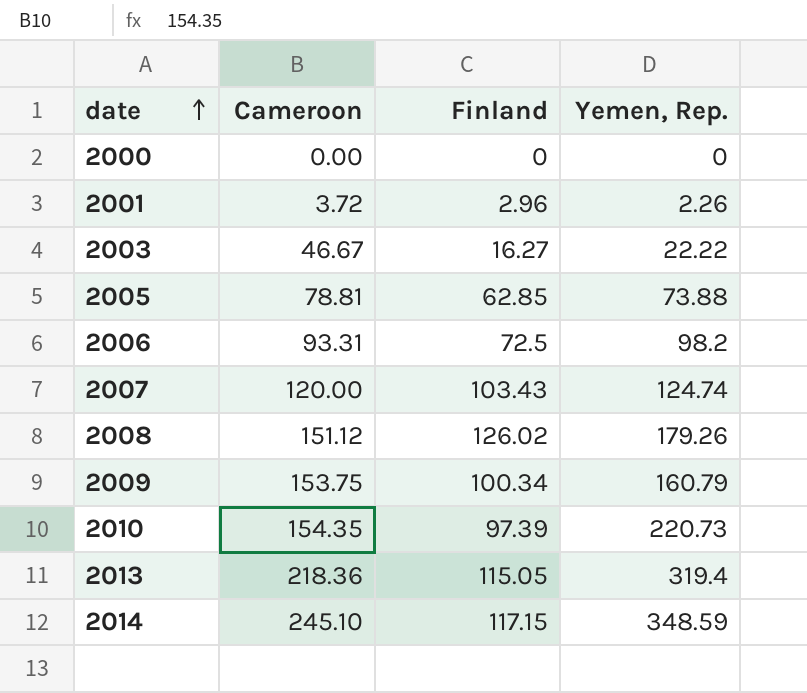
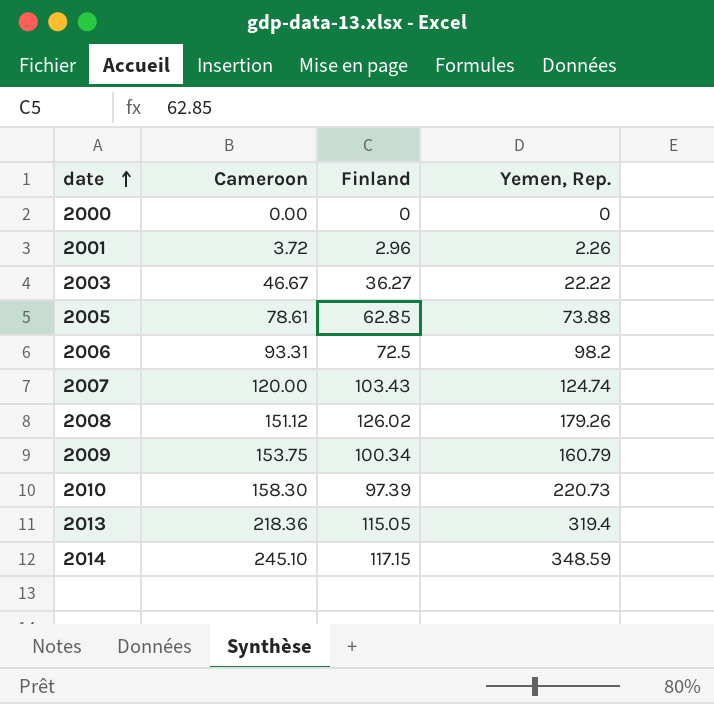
2003 | Finland: 16.27 -> 36.27
2005 | Cameroon: 78.81 -> 78.61
2010 | Cameroon: 154.35 -> 158.30

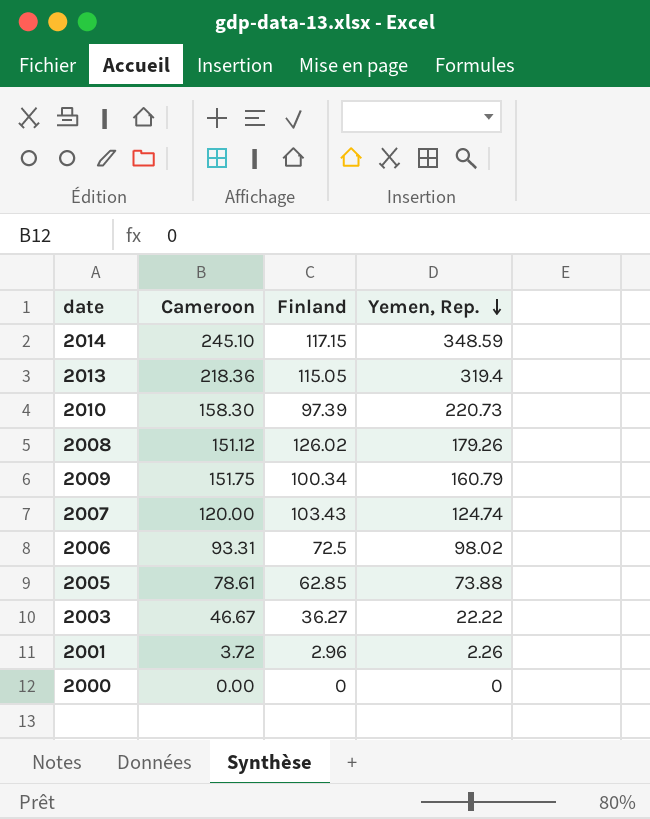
row order: date ascending -> Yemen, Rep. descending
2009 | Cameroon: 153.75 -> 151.75
2006 | Yemen, Rep.: 98.2 -> 98.02

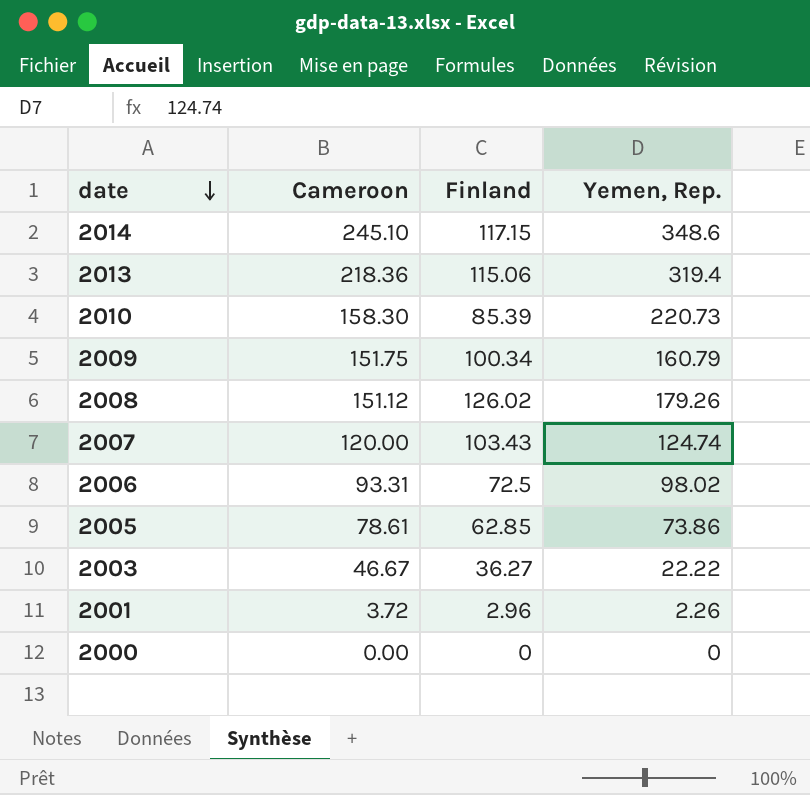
row order: Yemen, Rep. descending -> date descending
2014 | Yemen, Rep.: 348.59 -> 348.6
2013 | Finland: 115.05 -> 115.06
2010 | Finland: 97.39 -> 85.39
2005 | Yemen, Rep.: 73.88 -> 73.86

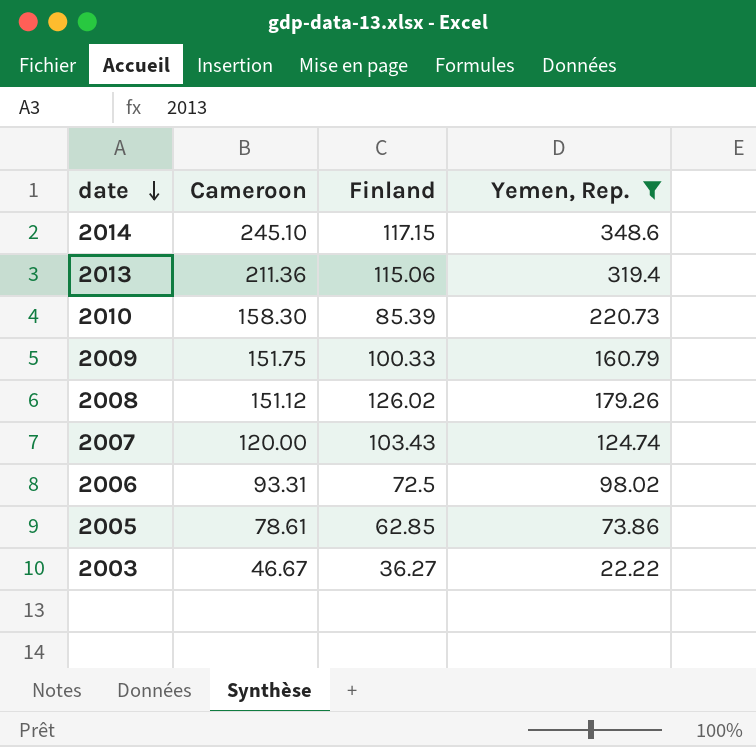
filter: none -> Yemen, Rep. >= 22.22
2013 | Cameroon: 218.36 -> 211.36
2009 | Finland: 100.34 -> 100.33

